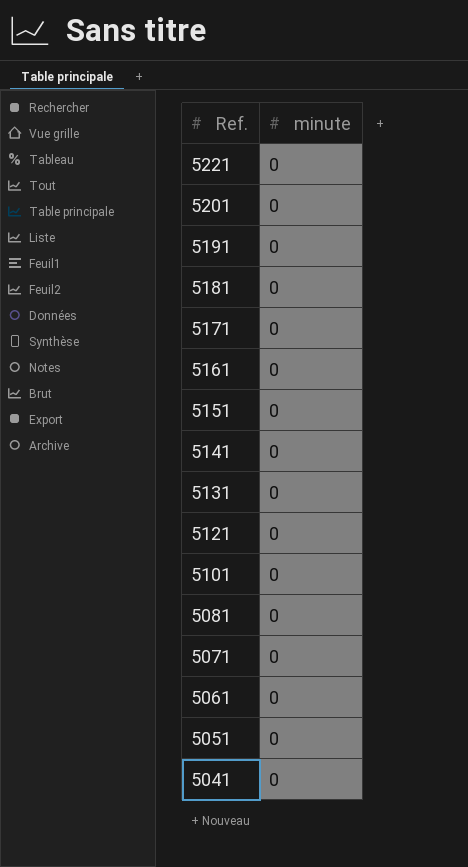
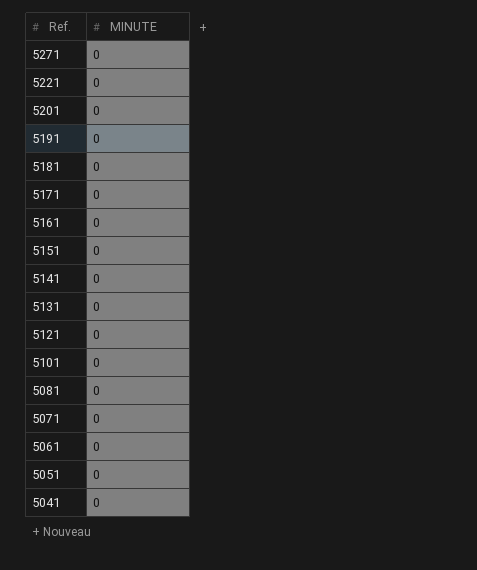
column name: minute -> MINUTE
row 5271: none -> 0

